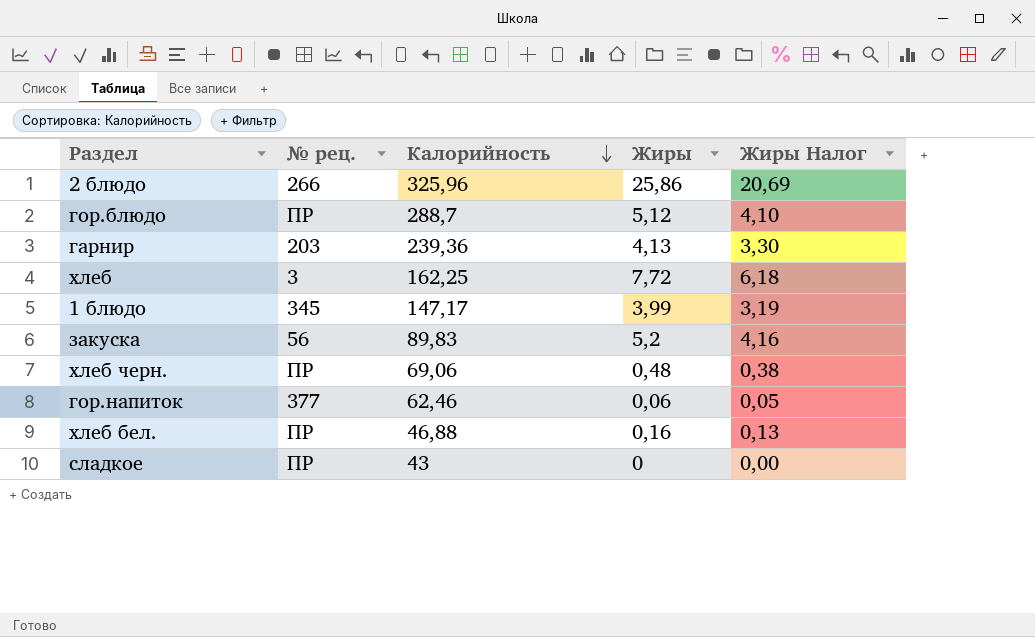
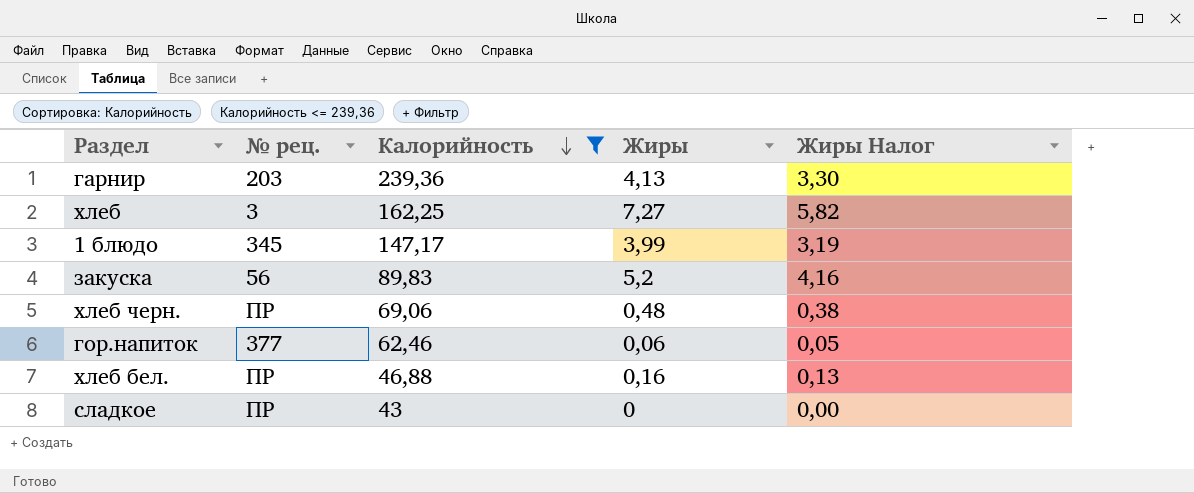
filter: none -> Калорийность <= 239,36
хлеб | Жиры: 7,72 -> 7,27
хлеб | Жиры Налог: 6,18 -> 5,82

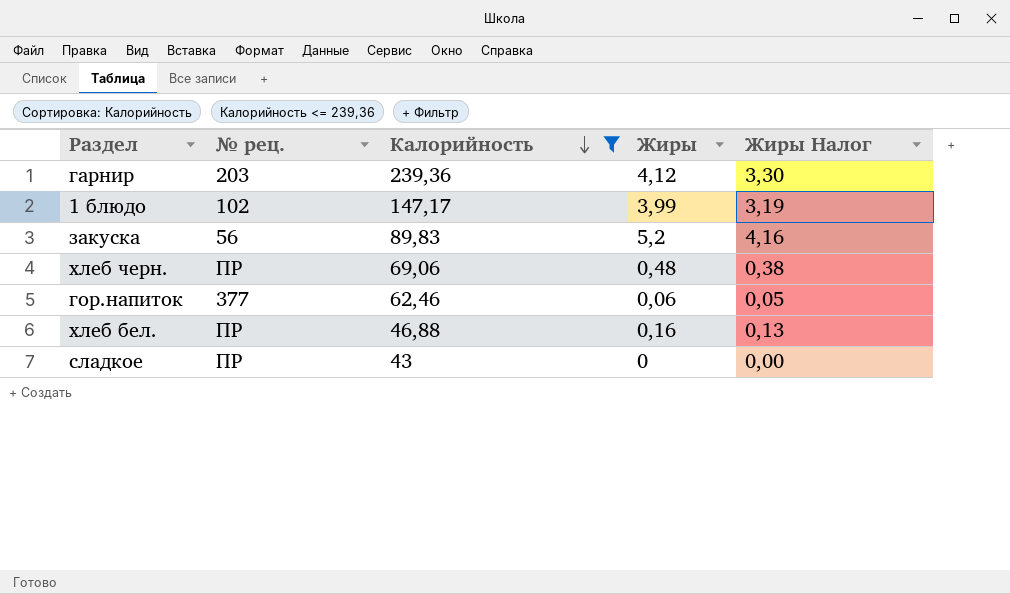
row хлеб: 3 | 162,25 | 7,27 | 5,82 -> none
гарнир | Жиры: 4,13 -> 4,12
1 блюдо | № рец.: 345 -> 102

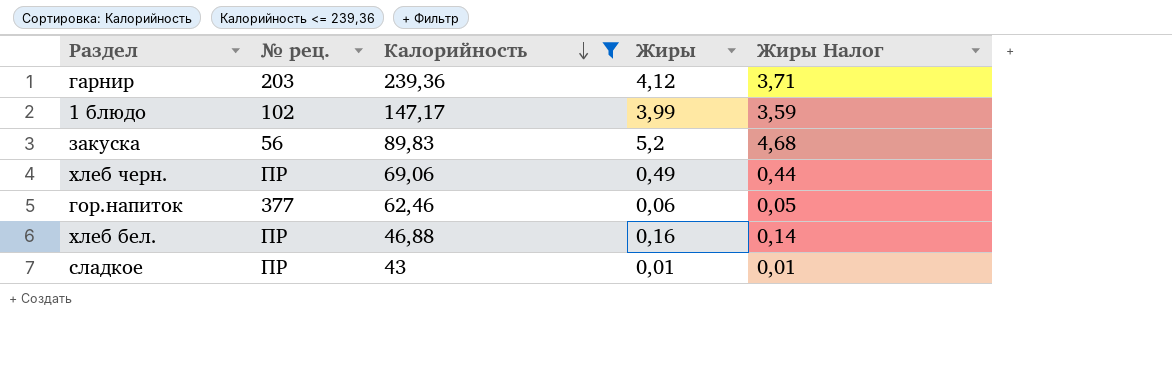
column Жиры Налог | formula: [Жиры] * 0,8 -> [Жиры] * 0,9
хлеб черн. | Жиры: 0,48 -> 0,49
сладкое | Жиры: 0 -> 0,01

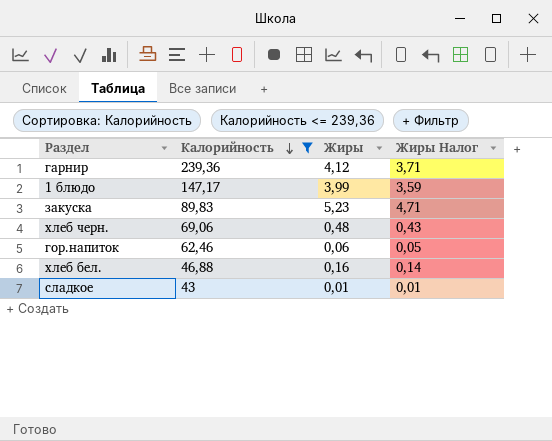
column № рец. | position: 2 -> none
закуска | Жиры: 5,2 -> 5,23
закуска | Жиры Налог: 4,68 -> 4,71
хлеб черн. | Жиры: 0,49 -> 0,48
хлеб черн. | Жиры Налог: 0,44 -> 0,43

